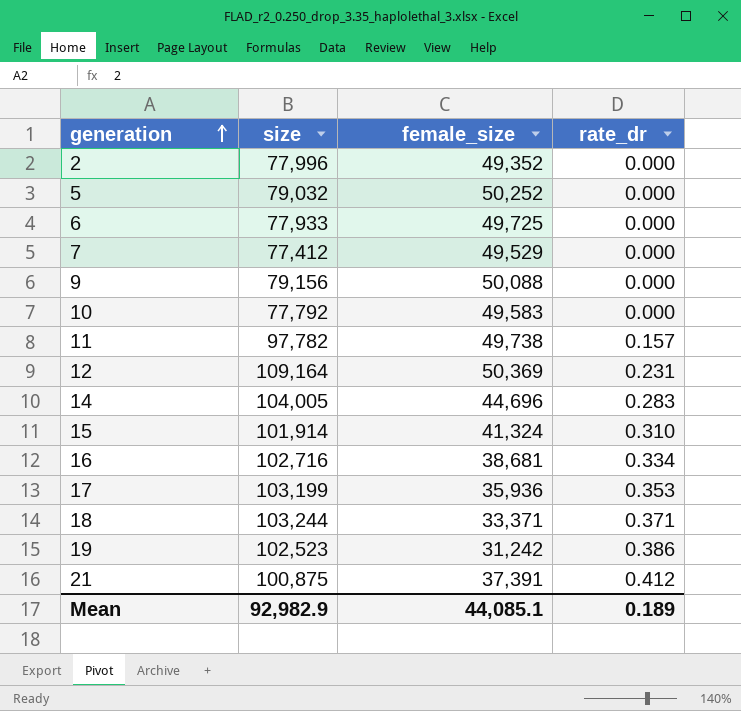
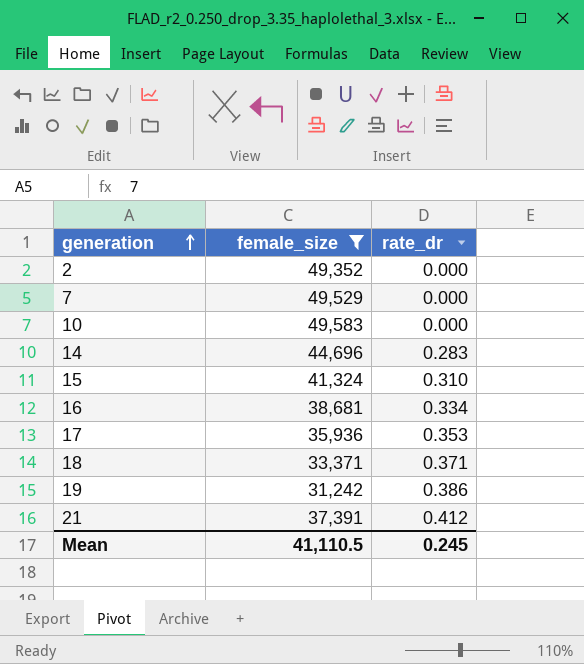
filter: none -> female_size <= 49,583
column size | position: 2 -> none
Mean | female_size: 44,085.1 -> 41,110.5
Mean | rate_dr: 0.189 -> 0.245

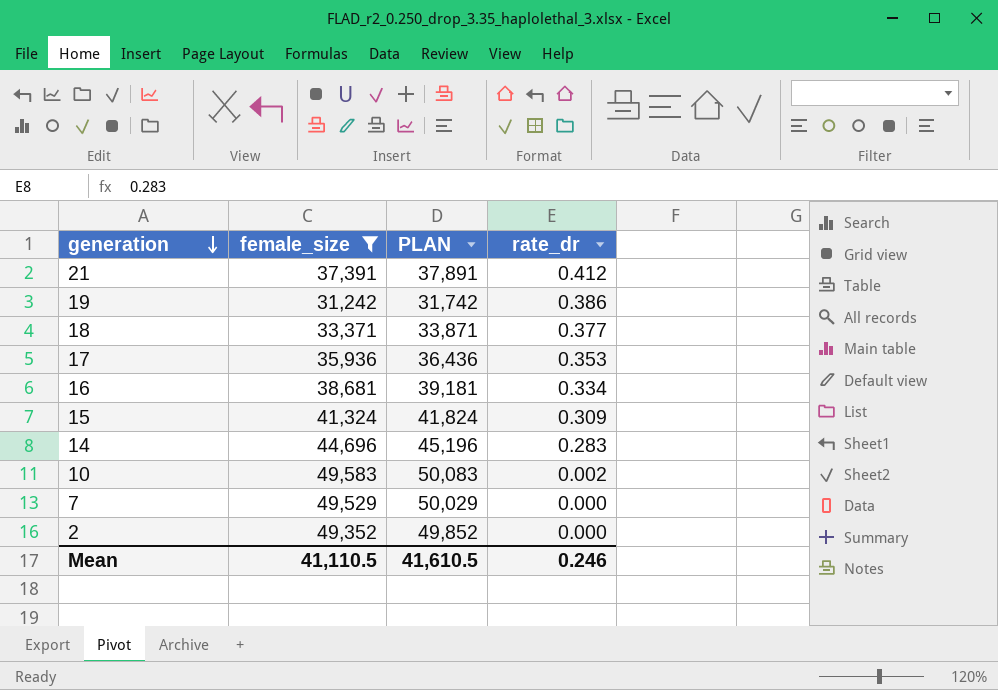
row order: generation ascending -> generation descending
column PLAN | formula: none -> [female_size] + 500
18 | rate_dr: 0.371 -> 0.377
15 | rate_dr: 0.310 -> 0.309
10 | rate_dr: 0.000 -> 0.002
Mean | rate_dr: 0.245 -> 0.246

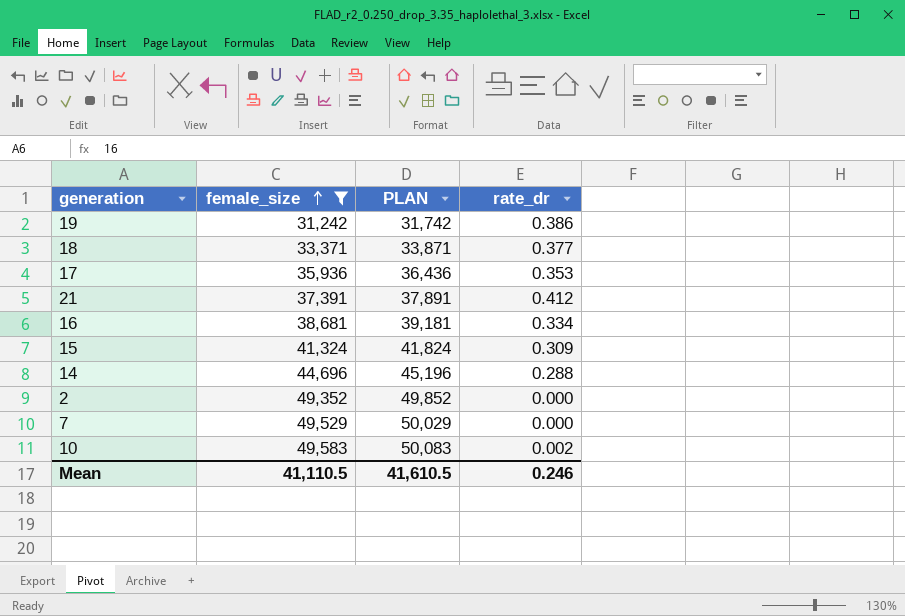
row order: generation descending -> female_size ascending
14 | rate_dr: 0.283 -> 0.288

